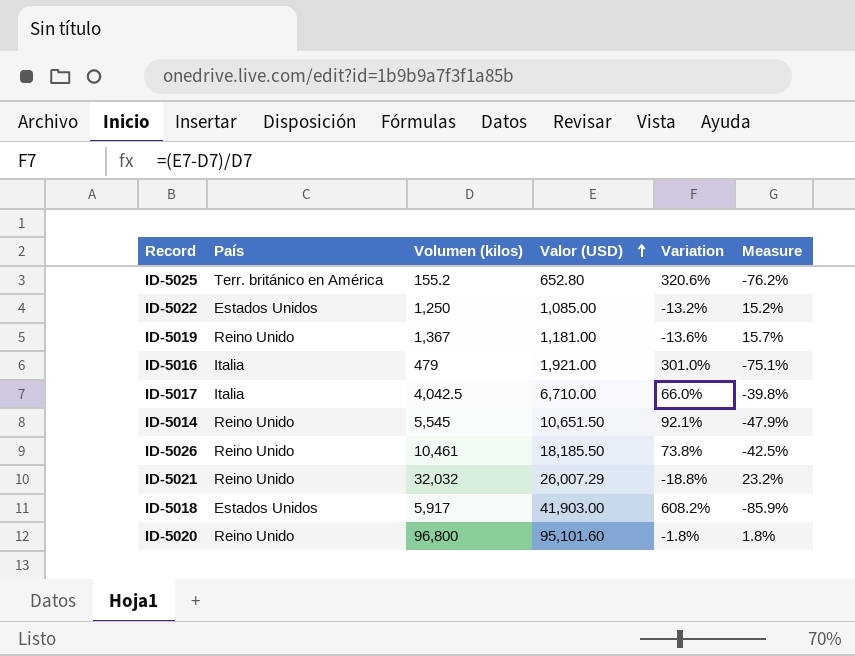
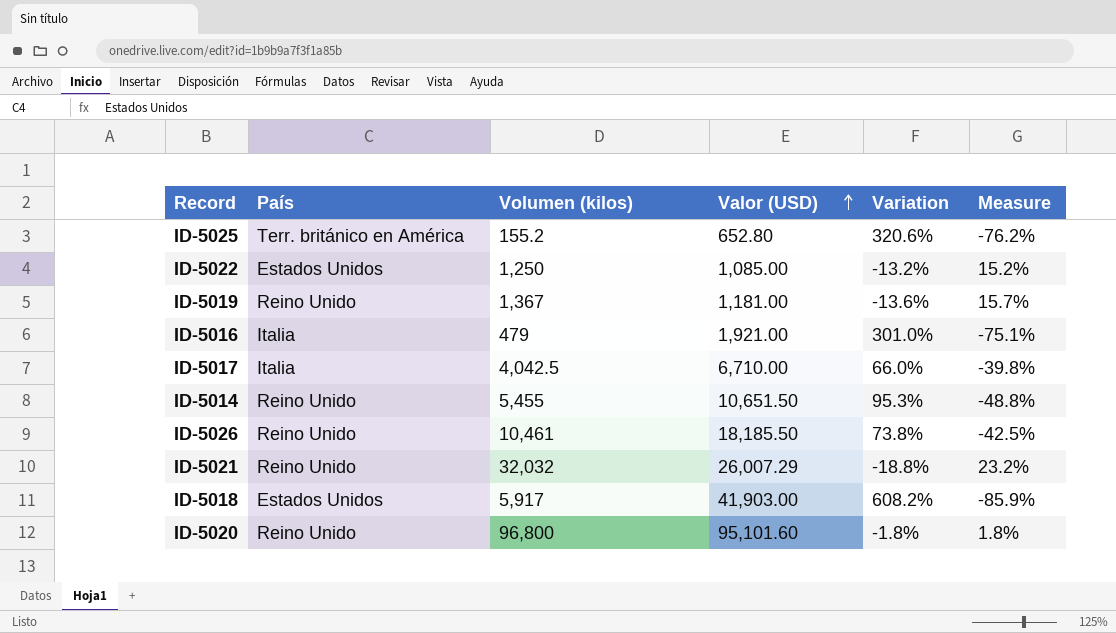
ID-5014 | Volumen (kilos): 5,545 -> 5,455
ID-5014 | Variation: 92.1% -> 95.3%
ID-5014 | Measure: -47.9% -> -48.8%

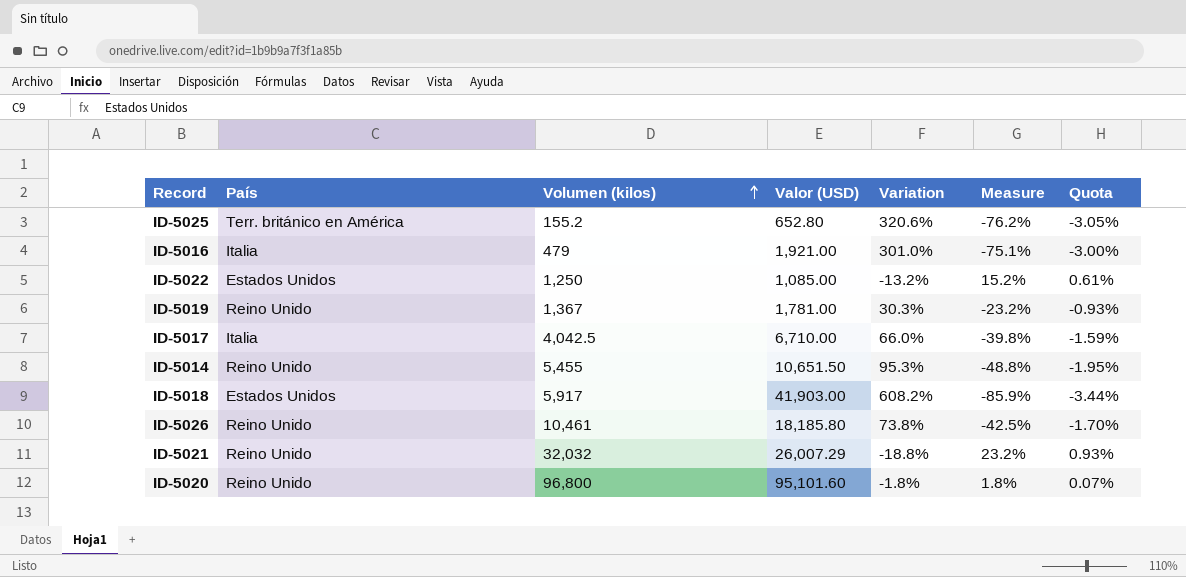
row order: Valor (USD) ascending -> Volumen (kilos) ascending
column Quota | formula: none -> [Measure] * 0.04
ID-5019 | Valor (USD): 1,181.00 -> 1,781.00
ID-5019 | Variation: -13.6% -> 30.3%
ID-5019 | Measure: 15.7% -> -23.2%
ID-5026 | Valor (USD): 18,185.50 -> 18,185.80

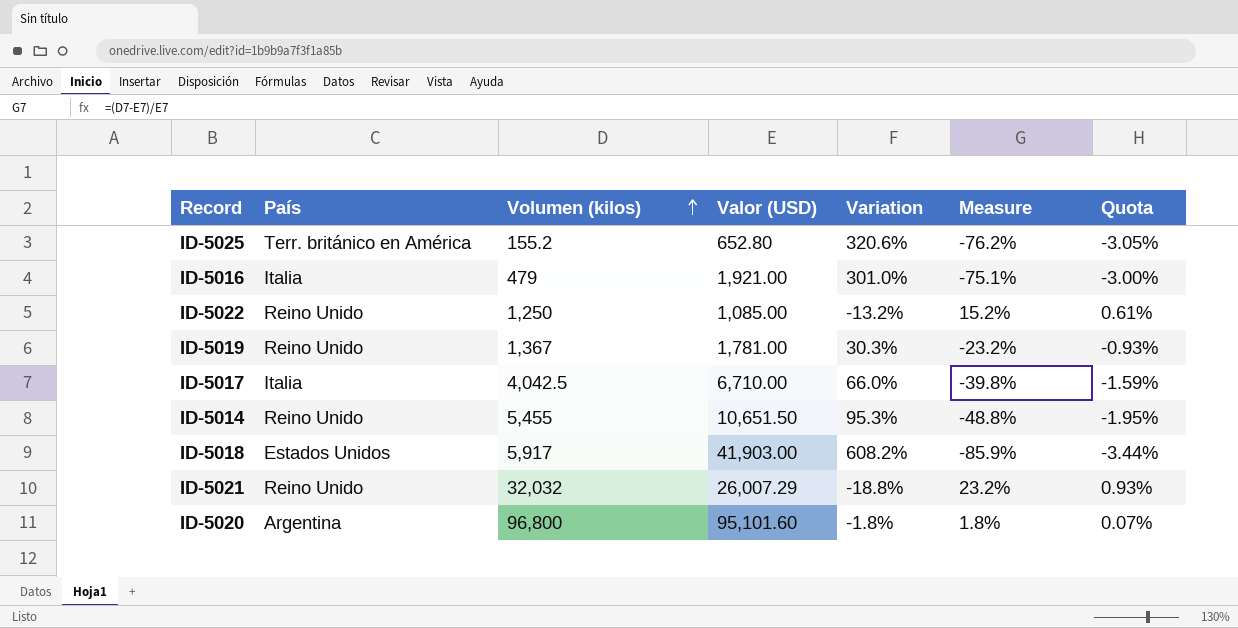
row ID-5026: Reino Unido | 10,461 | 18,185.80 | 73.8% | -42.5% | -1.70% -> none
ID-5022 | País: Estados Unidos -> Reino Unido
ID-5020 | País: Reino Unido -> Argentina

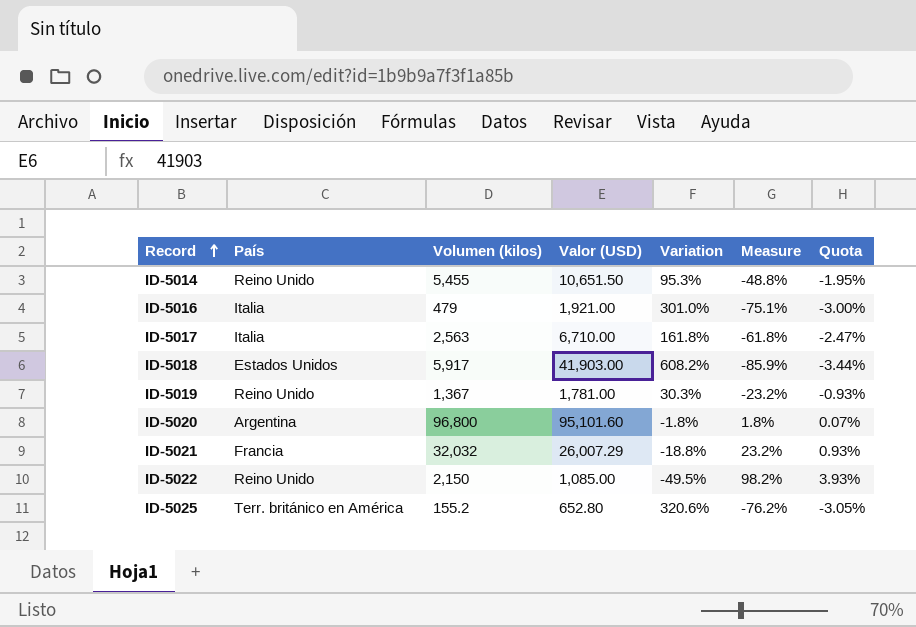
row order: Volumen (kilos) ascending -> Record ascending
ID-5017 | Volumen (kilos): 4,042.5 -> 2,563
ID-5017 | Variation: 66.0% -> 161.8%
ID-5017 | Measure: -39.8% -> -61.8%
ID-5017 | Quota: -1.59% -> -2.47%
ID-5021 | País: Reino Unido -> Francia
ID-5022 | Volumen (kilos): 1,250 -> 2,150
ID-5022 | Variation: -13.2% -> -49.5%
ID-5022 | Measure: 15.2% -> 98.2%
ID-5022 | Quota: 0.61% -> 3.93%

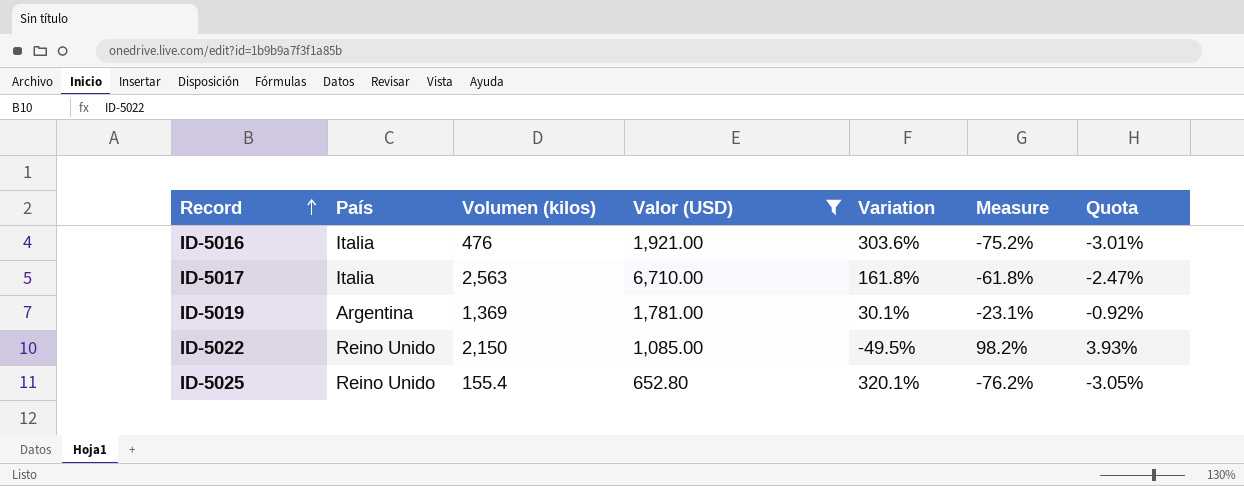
filter: none -> Valor (USD) <= 6,710.00
ID-5016 | Volumen (kilos): 479 -> 476
ID-5016 | Variation: 301.0% -> 303.6%
ID-5016 | Measure: -75.1% -> -75.2%
ID-5016 | Quota: -3.00% -> -3.01%
ID-5019 | País: Reino Unido -> Argentina
ID-5019 | Volumen (kilos): 1,367 -> 1,369
ID-5019 | Variation: 30.3% -> 30.1%
ID-5019 | Measure: -23.2% -> -23.1%
ID-5019 | Quota: -0.93% -> -0.92%
ID-5025 | País: Terr. británico en América -> Reino Unido
ID-5025 | Volumen (kilos): 155.2 -> 155.4
ID-5025 | Variation: 320.6% -> 320.1%

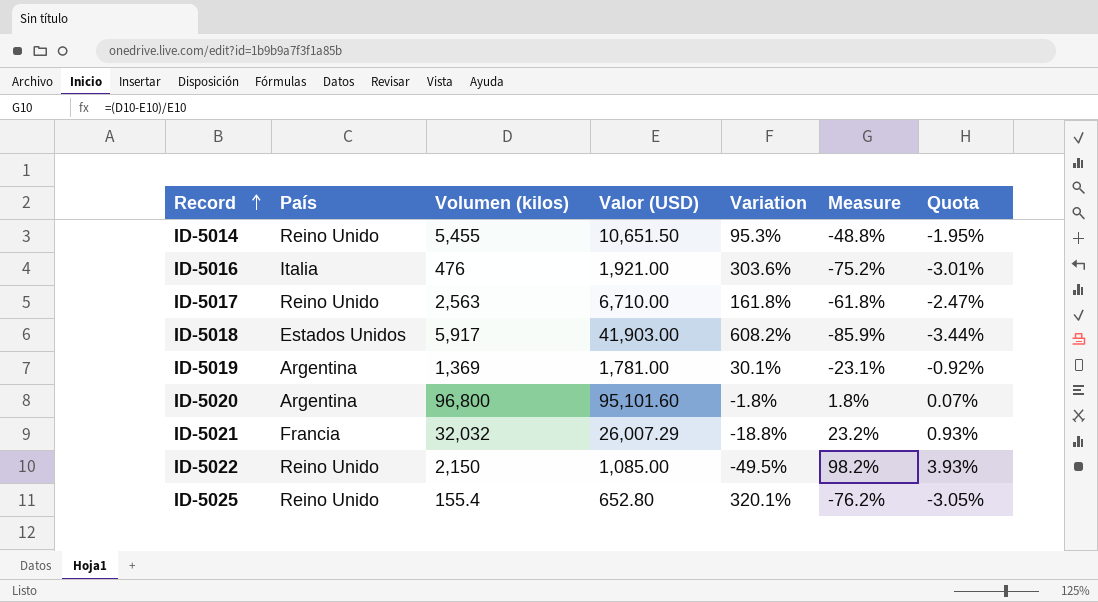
filter: Valor (USD) <= 6,710.00 -> none
ID-5017 | País: Italia -> Reino Unido

